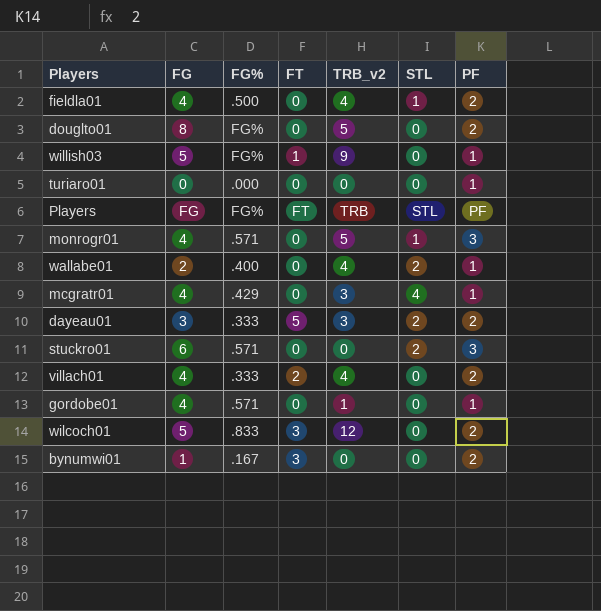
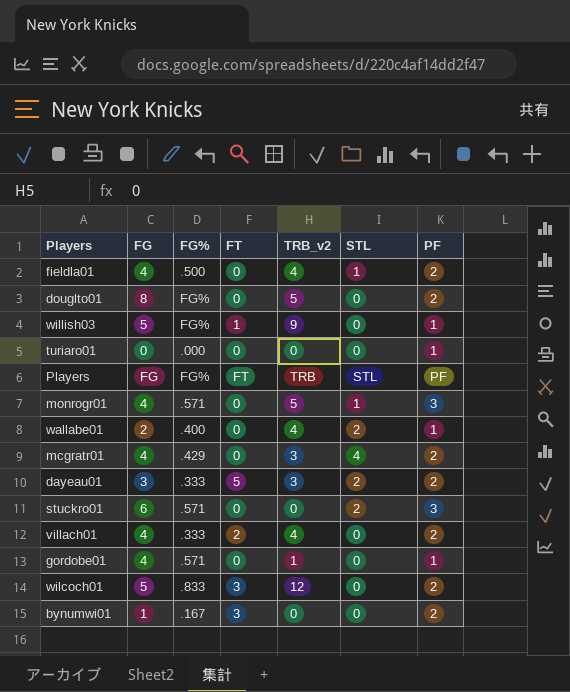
mcgratr01 | PF: 1 -> 2

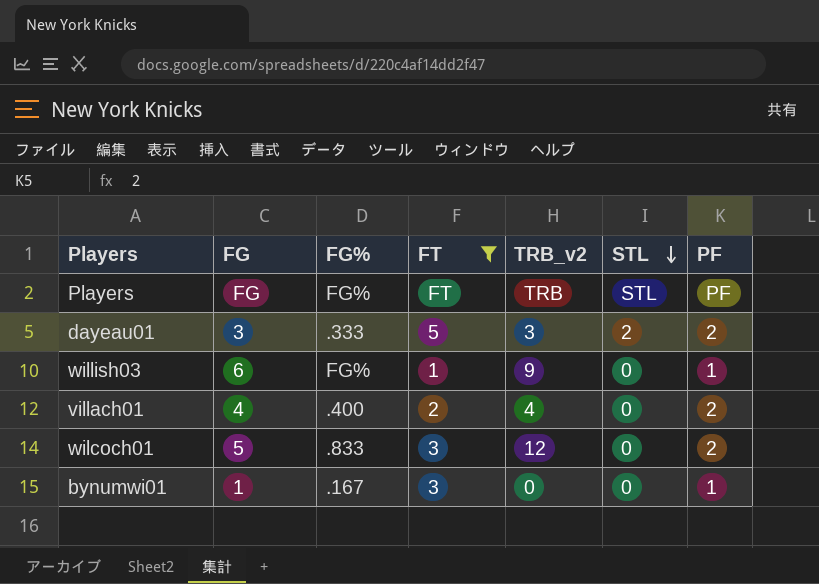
filter: none -> FT != 0
row order: none -> STL descending
willish03 | FG: 5 -> 6
villach01 | FG%: .333 -> .400
bynumwi01 | PF: 2 -> 1

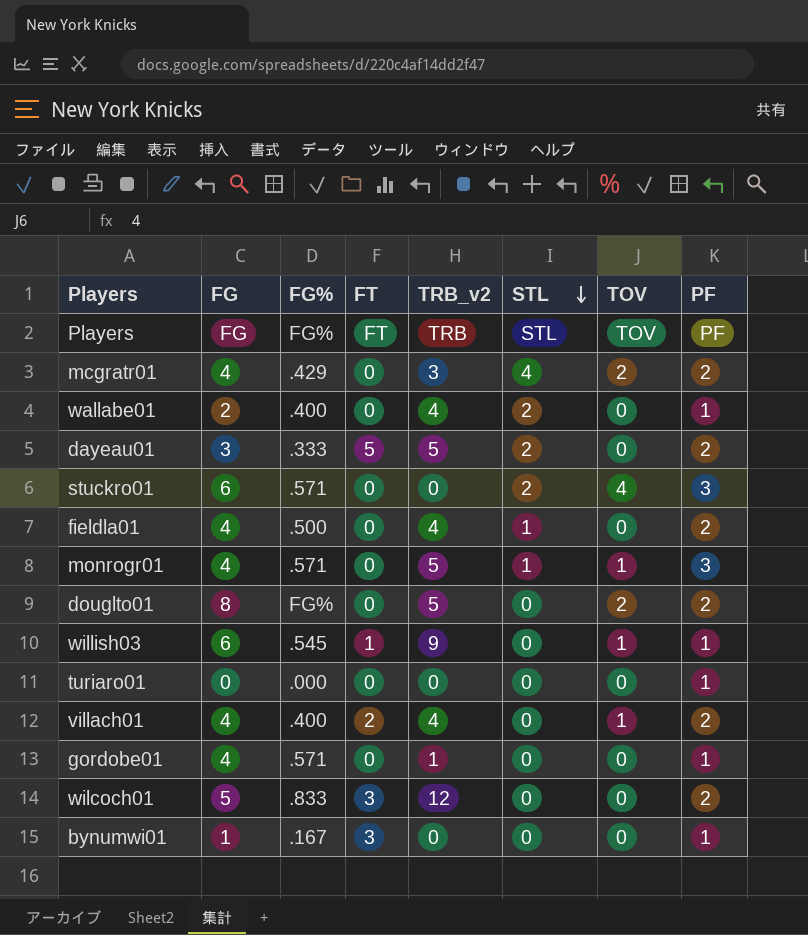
filter: FT != 0 -> none
column TOV | position: none -> 7
dayeau01 | TRB_v2: 3 -> 5
willish03 | FG%: FG% -> .545

